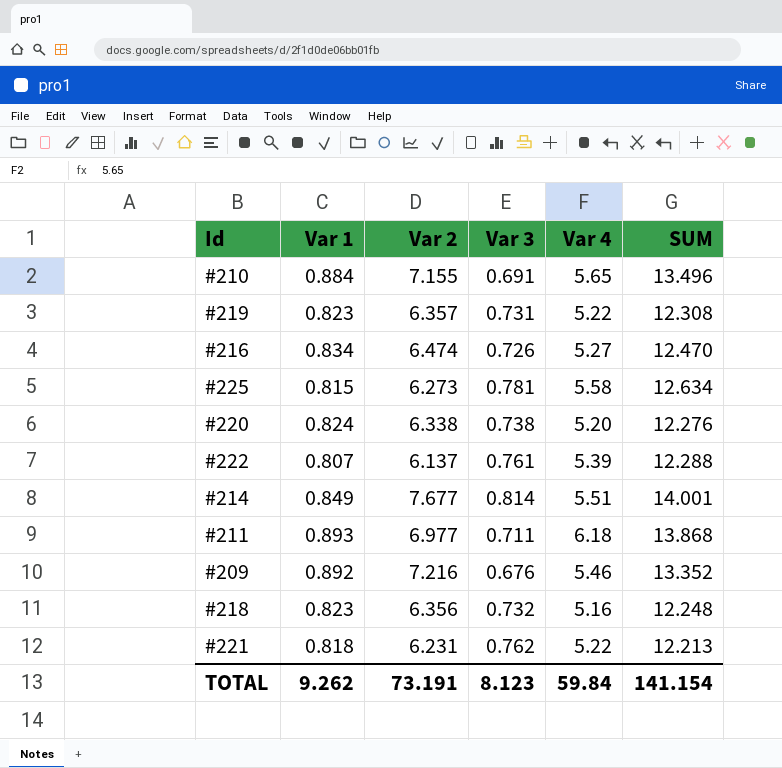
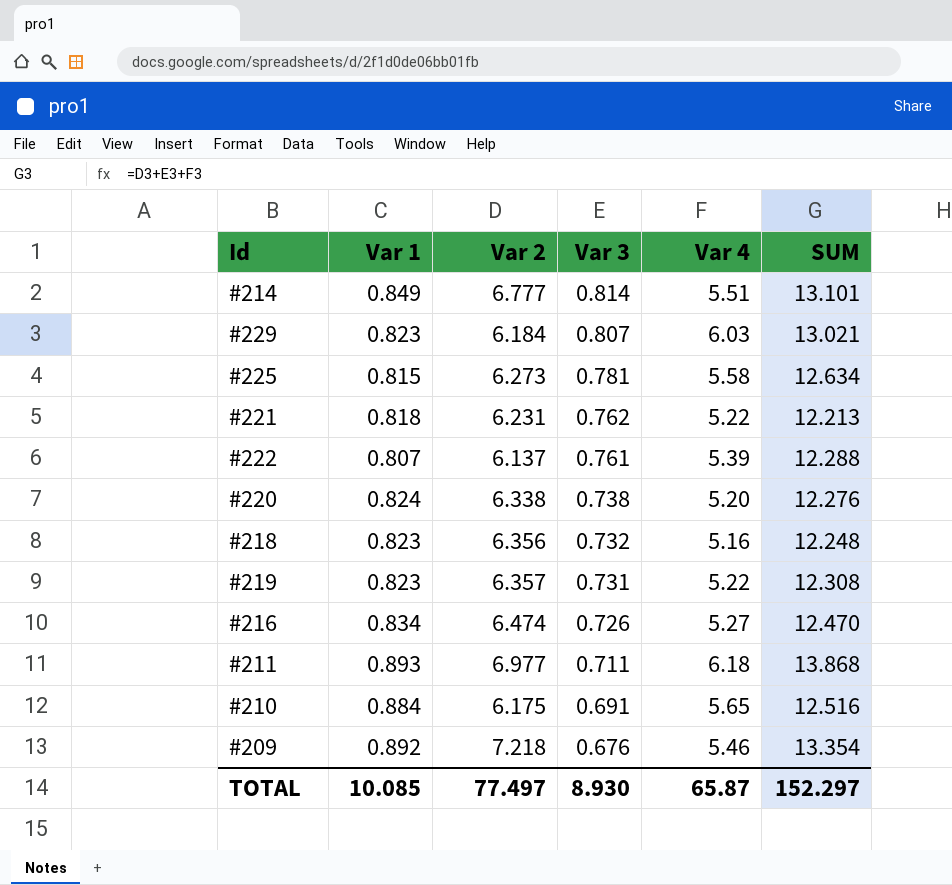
row order: none -> Var 3 descending
#214 | Var 2: 7.677 -> 6.777
#214 | SUM: 14.001 -> 13.101
row #229: none -> 0.823 | 6.184 | 0.807 | 6.03 | 13.021
#210 | Var 2: 7.155 -> 6.175
#210 | SUM: 13.496 -> 12.516
#209 | Var 2: 7.216 -> 7.218
#209 | SUM: 13.352 -> 13.354
TOTAL | Var 1: 9.262 -> 10.085
TOTAL | Var 2: 73.191 -> 77.497
TOTAL | Var 3: 8.123 -> 8.930
TOTAL | Var 4: 59.84 -> 65.87
TOTAL | SUM: 141.154 -> 152.297

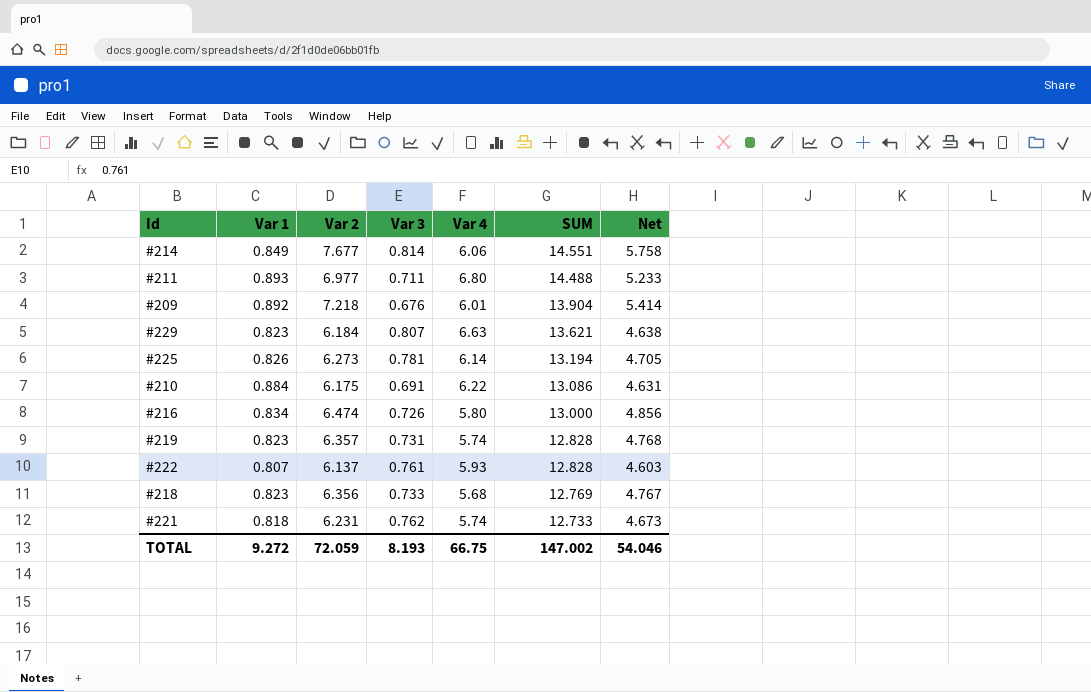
row order: Var 3 descending -> SUM descending
column Net | formula: none -> [Var 2] * 0.75
row #220: 0.824 | 6.338 | 0.738 | 5.20 | 12.276 -> none
#214 | Var 2: 6.777 -> 7.677
#214 | Var 4: 5.51 -> 6.06
#214 | SUM: 13.101 -> 14.551
#211 | Var 4: 6.18 -> 6.80
#211 | SUM: 13.868 -> 14.488
#209 | Var 4: 5.46 -> 6.01
#209 | SUM: 13.354 -> 13.904
#229 | Var 4: 6.03 -> 6.63
#229 | SUM: 13.021 -> 13.621
#225 | Var 1: 0.815 -> 0.826
#225 | Var 4: 5.58 -> 6.14
#225 | SUM: 12.634 -> 13.194
#210 | Var 4: 5.65 -> 6.22
#210 | SUM: 12.516 -> 13.086
#216 | Var 4: 5.27 -> 5.80
#216 | SUM: 12.470 -> 13.000
#219 | Var 4: 5.22 -> 5.74
#219 | SUM: 12.308 -> 12.828
#222 | Var 4: 5.39 -> 5.93
#222 | SUM: 12.288 -> 12.828
#218 | Var 3: 0.732 -> 0.733
#218 | Var 4: 5.16 -> 5.68
#218 | SUM: 12.248 -> 12.769
#221 | Var 4: 5.22 -> 5.74
#221 | SUM: 12.213 -> 12.733
TOTAL | Var 1: 10.085 -> 9.272
TOTAL | Var 2: 77.497 -> 72.059
TOTAL | Var 3: 8.930 -> 8.193
TOTAL | Var 4: 65.87 -> 66.75
TOTAL | SUM: 152.297 -> 147.002

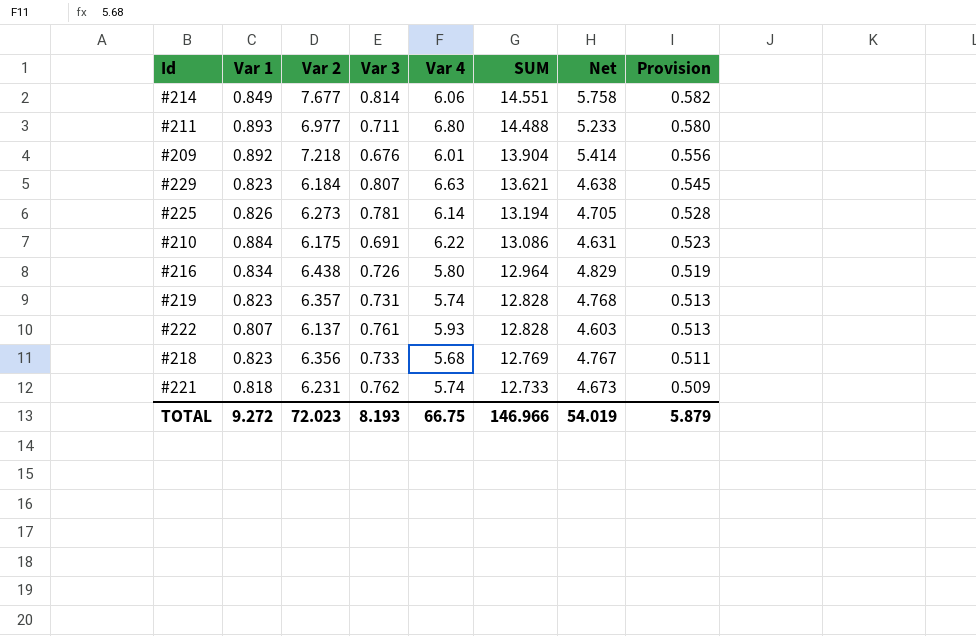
column Provision | formula: none -> [SUM] * 0.04
#216 | Var 2: 6.474 -> 6.438
#216 | SUM: 13.000 -> 12.964
#216 | Net: 4.856 -> 4.829
TOTAL | Var 2: 72.059 -> 72.023
TOTAL | SUM: 147.002 -> 146.966
TOTAL | Net: 54.046 -> 54.019

